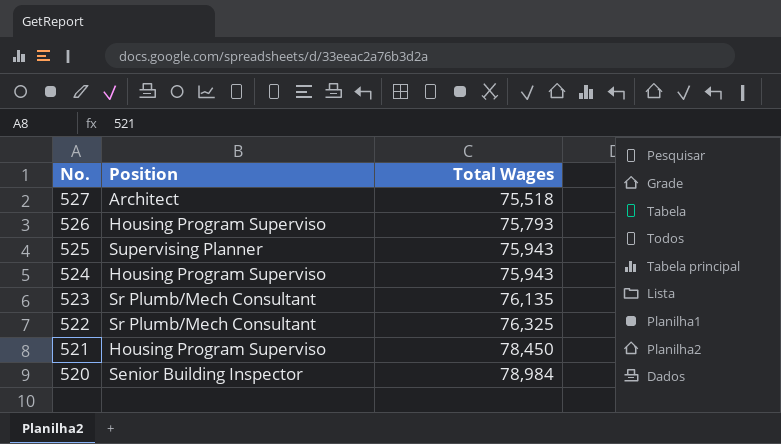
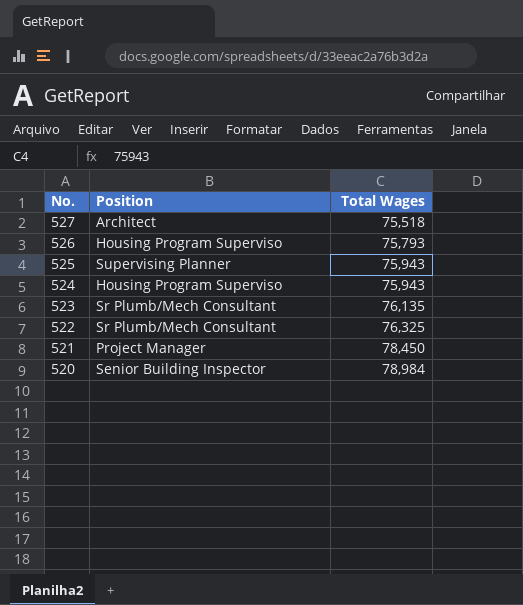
521 | Position: Housing Program Superviso -> Project Manager

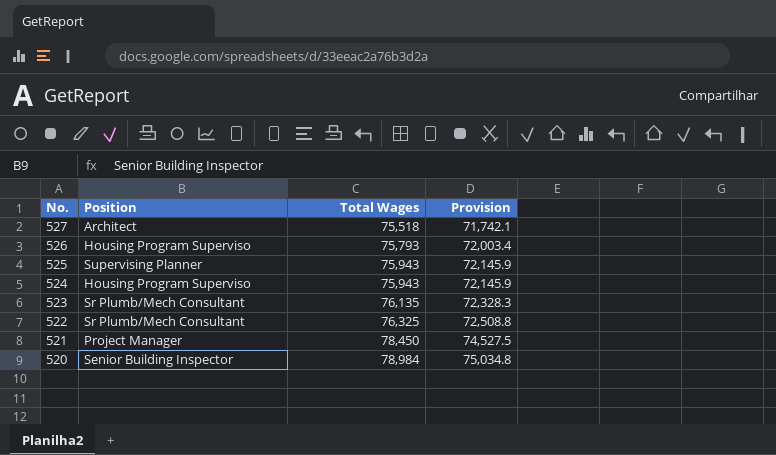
column Provision | formula: none -> [Total Wages] * 0.95

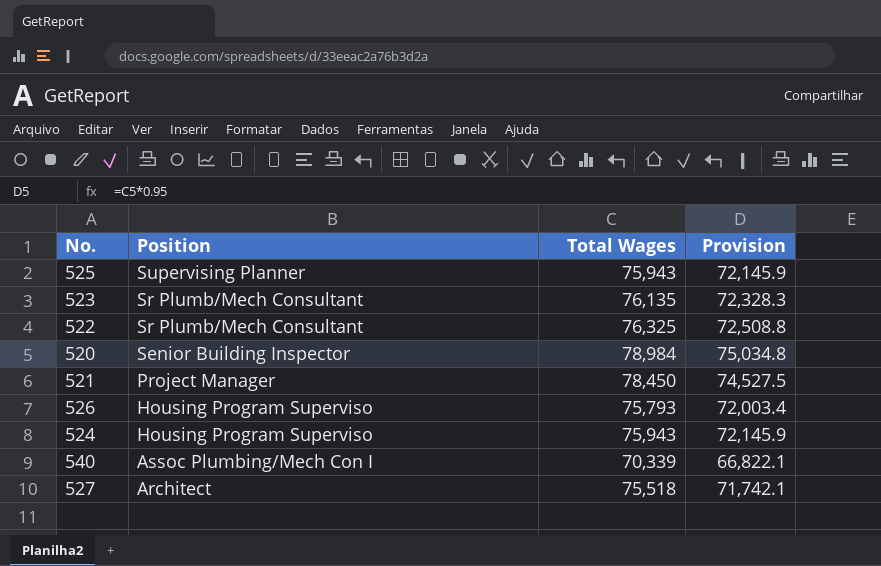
row order: No. descending -> Position descending
row 540: none -> Assoc Plumbing/Mech Con I | 70,339 | 66,822.1

